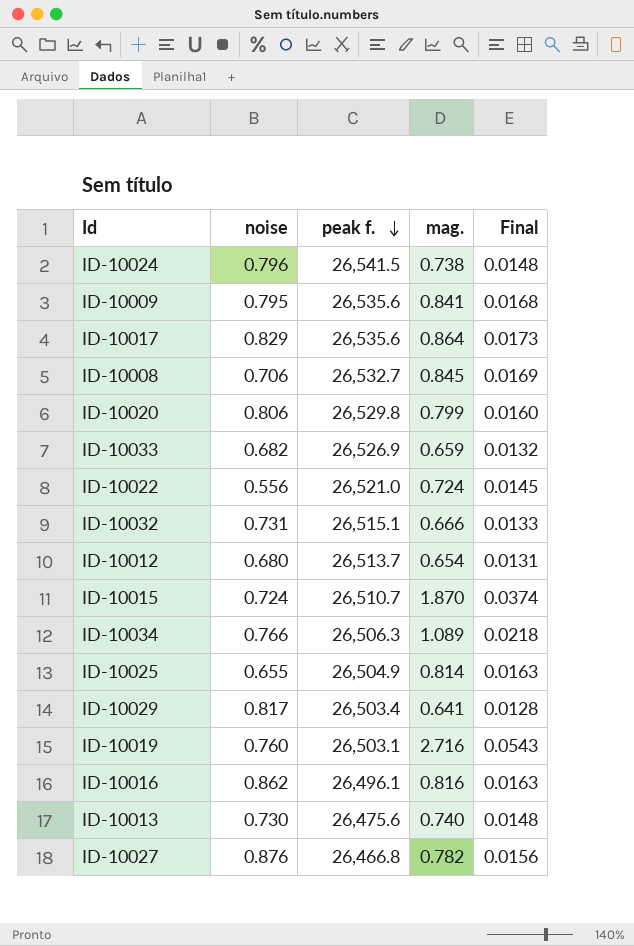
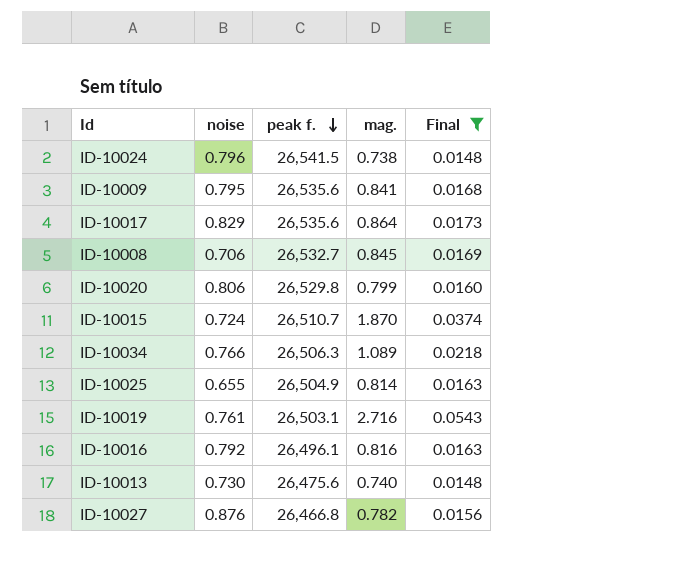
filter: none -> Final >= 0.0148
ID-10019 | noise: 0.760 -> 0.761
ID-10016 | noise: 0.862 -> 0.792

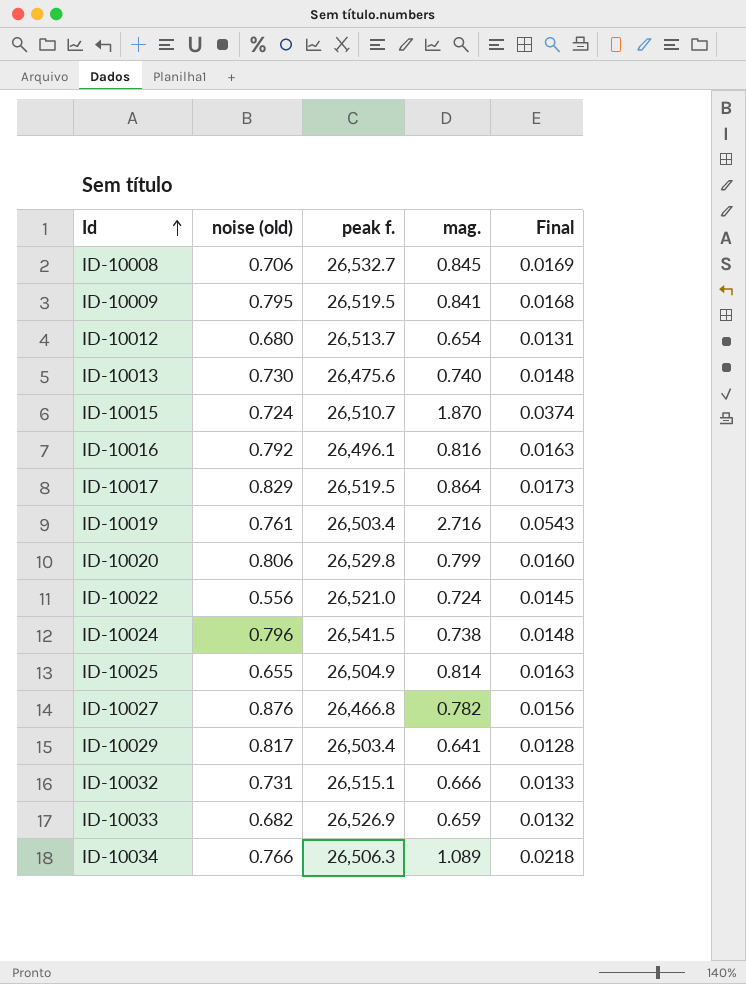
filter: Final >= 0.0148 -> none
row order: peak f. descending -> Id ascending
column name: noise -> noise (old)
ID-10009 | peak f.: 26,535.6 -> 26,519.5
ID-10017 | peak f.: 26,535.6 -> 26,519.5
ID-10019 | peak f.: 26,503.1 -> 26,503.4

